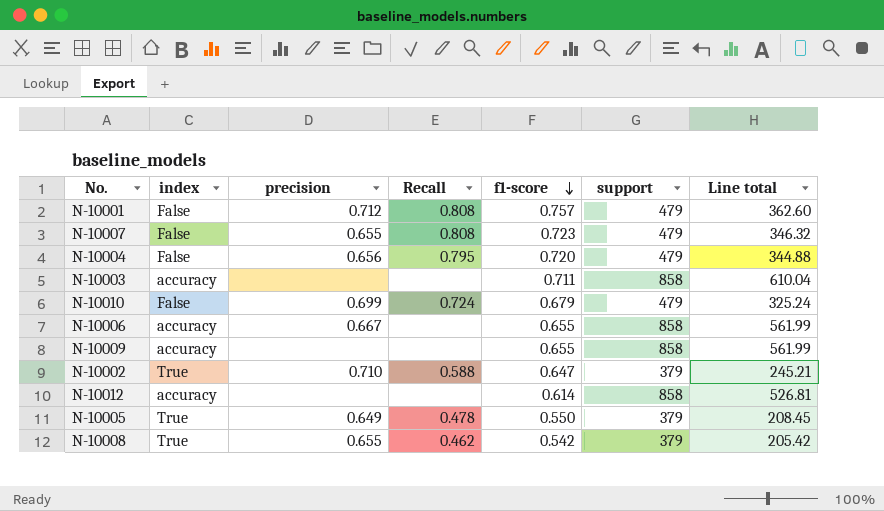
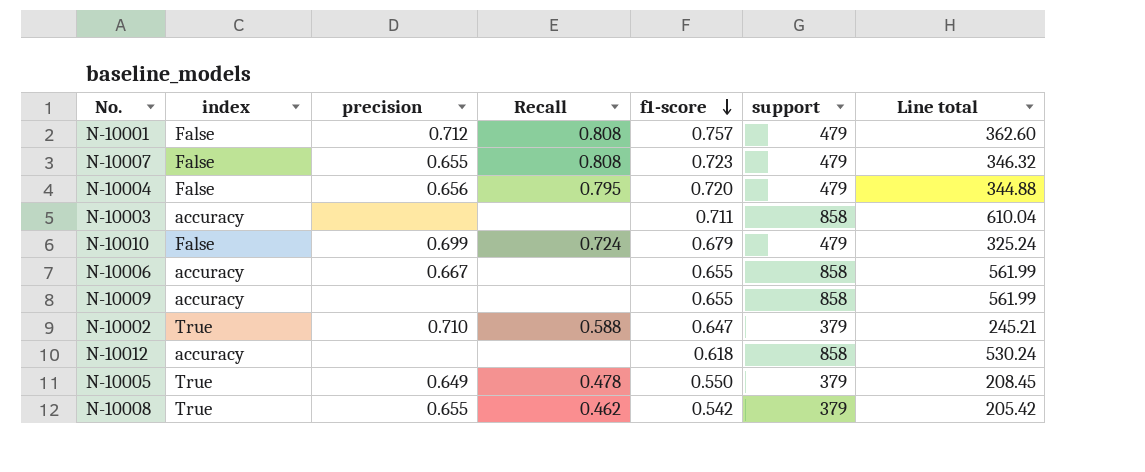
N-10012 | f1-score: 0.614 -> 0.618
N-10012 | Line total: 526.81 -> 530.24

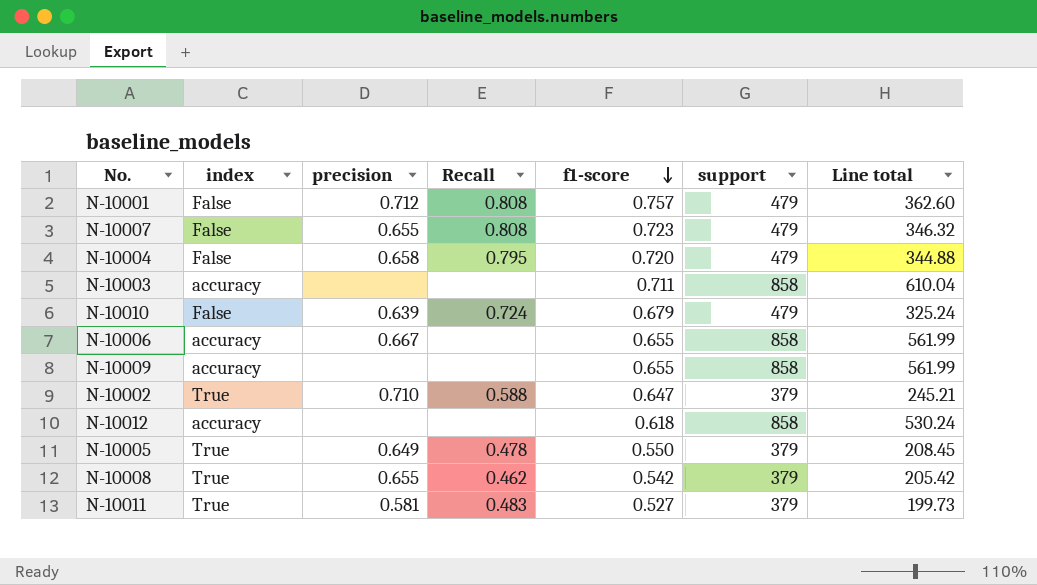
N-10004 | precision: 0.656 -> 0.658
N-10010 | precision: 0.699 -> 0.639
row N-10011: none -> True | 0.581 | 0.483 | 0.527 | 379 | 199.73

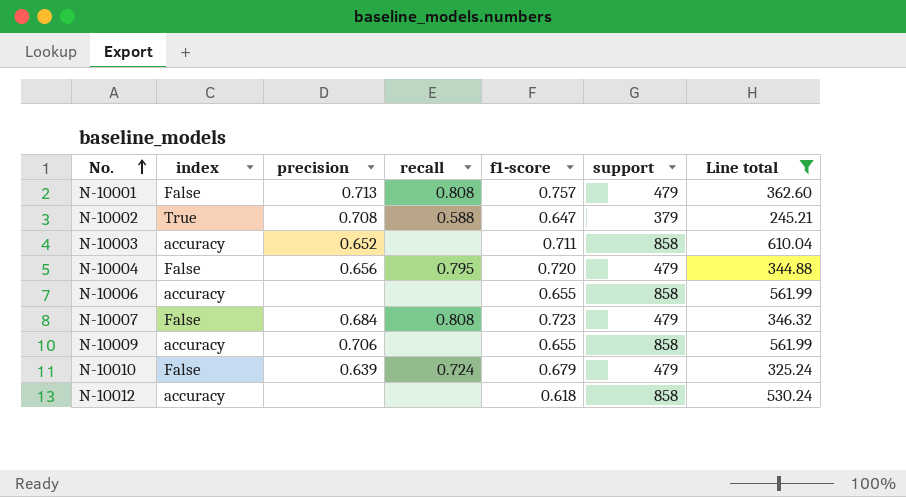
filter: none -> Line total >= 245.21
row order: f1-score descending -> No. ascending
column name: Recall -> recall
N-10001 | precision: 0.712 -> 0.713
N-10002 | precision: 0.710 -> 0.708
N-10003 | precision: none -> 0.652
N-10004 | precision: 0.658 -> 0.656
N-10006 | precision: 0.667 -> none
N-10007 | precision: 0.655 -> 0.684
N-10009 | precision: none -> 0.706

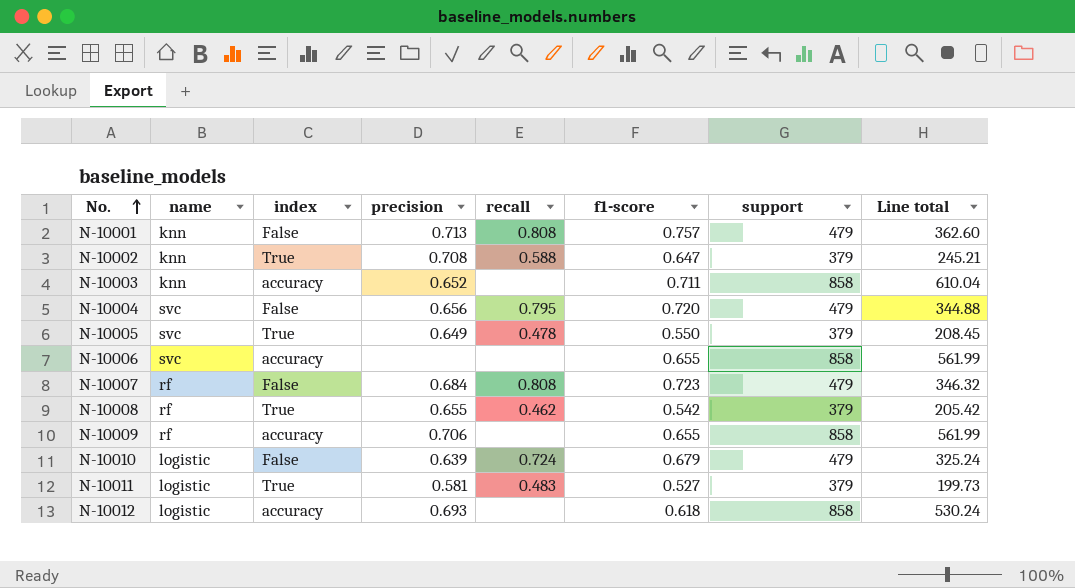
filter: Line total >= 245.21 -> none
column name | position: none -> 2
N-10012 | precision: none -> 0.693

